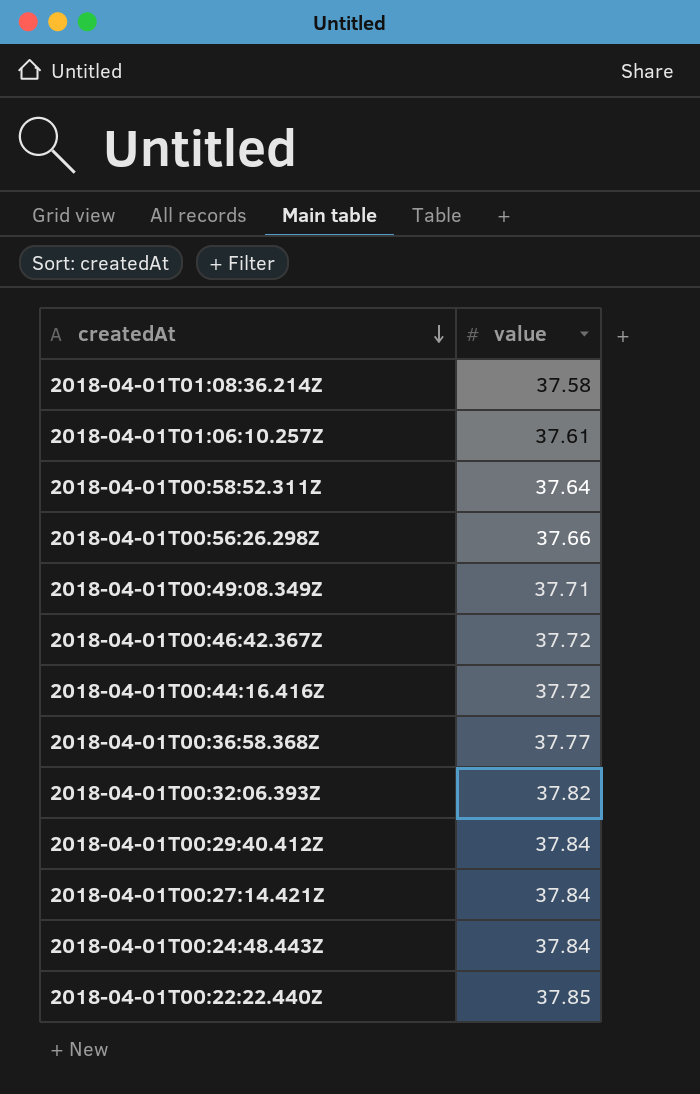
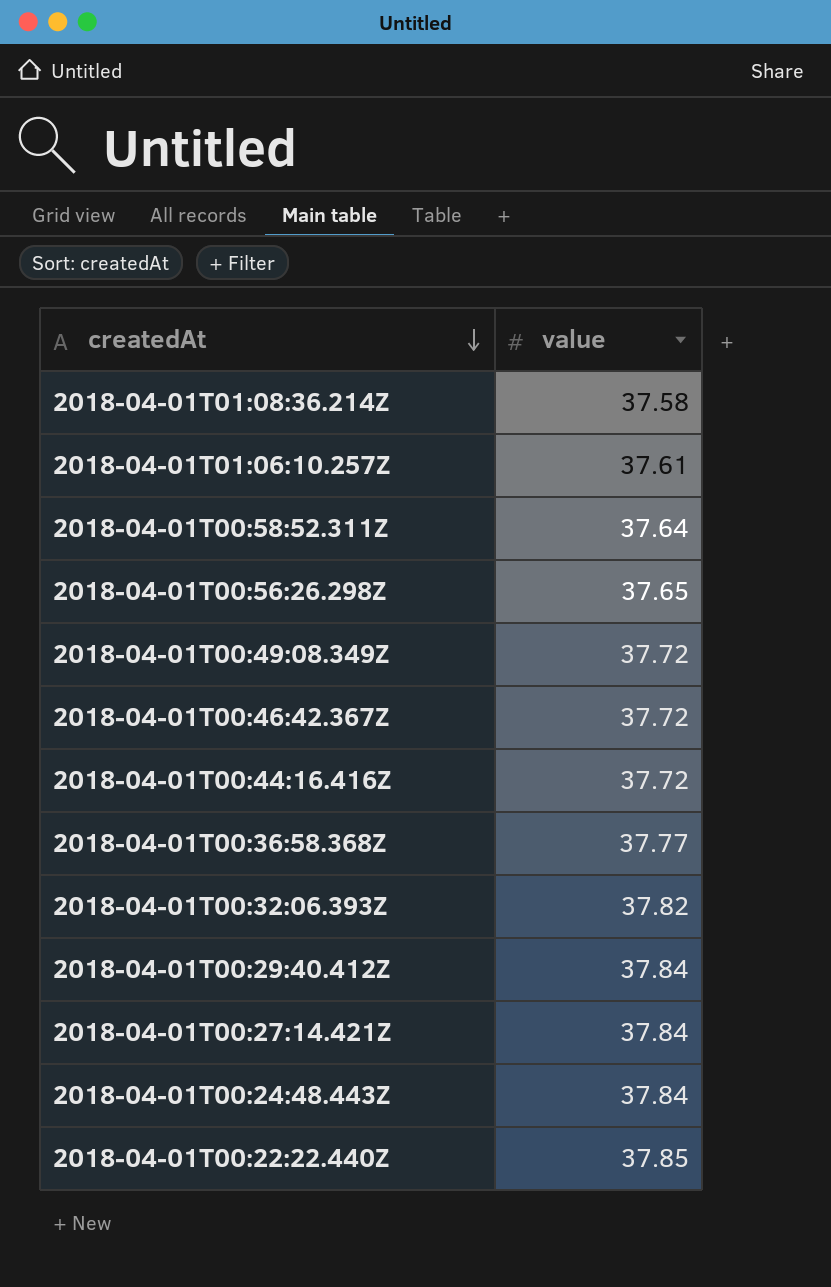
2018-04-01T00:56:26.298Z | value: 37.66 -> 37.65
2018-04-01T00:49:08.349Z | value: 37.71 -> 37.72

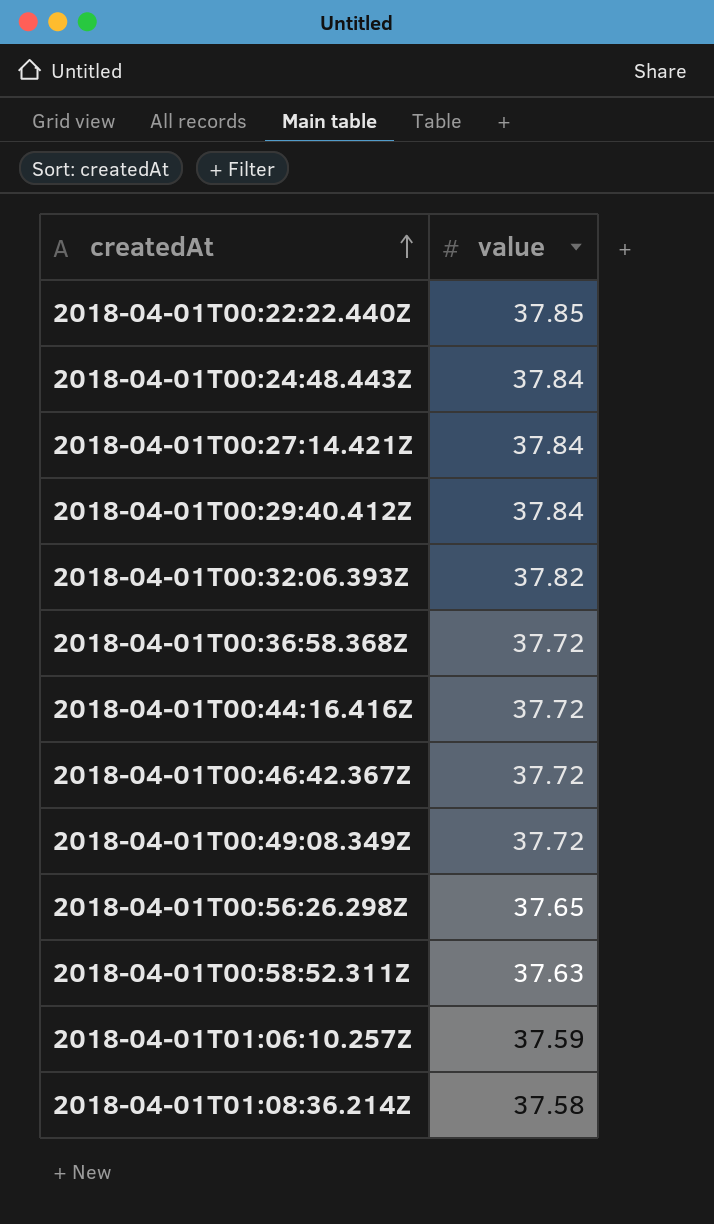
row order: createdAt descending -> createdAt ascending
2018-04-01T00:36:58.368Z | value: 37.77 -> 37.72
2018-04-01T00:58:52.311Z | value: 37.64 -> 37.63
2018-04-01T01:06:10.257Z | value: 37.61 -> 37.59

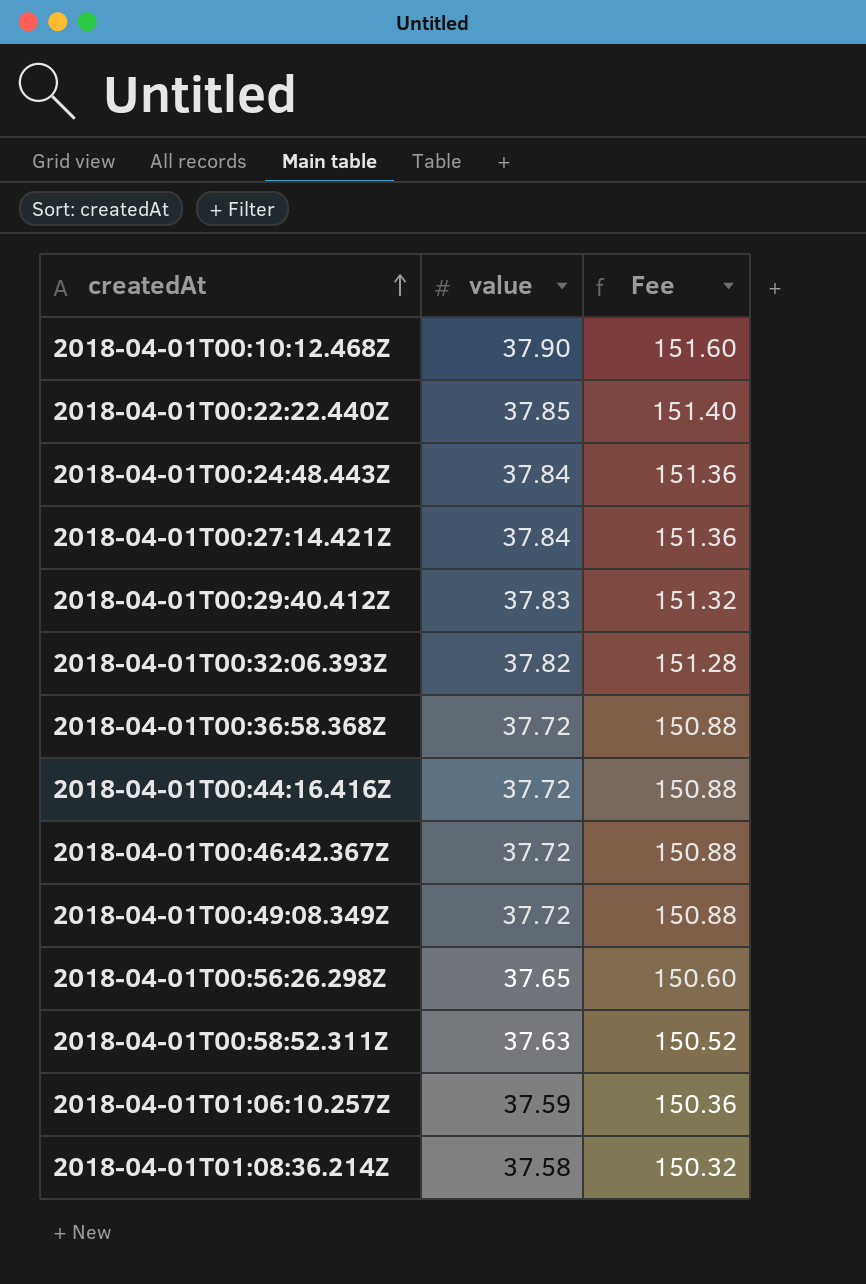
column Fee | formula: none -> [value] * 4
row 2018-04-01T00:10:12.468Z: none -> 37.90 | 151.60
2018-04-01T00:29:40.412Z | value: 37.84 -> 37.83

